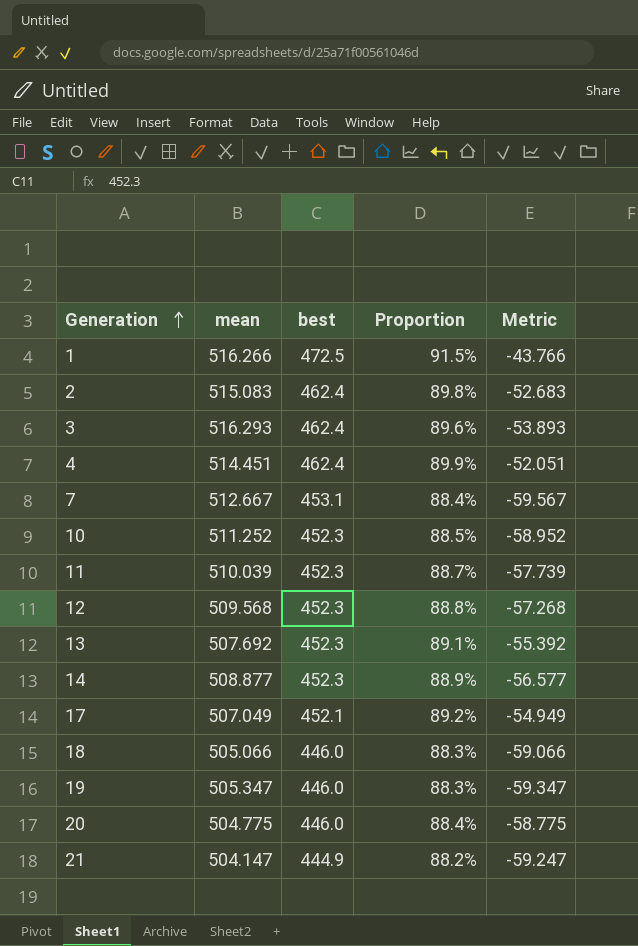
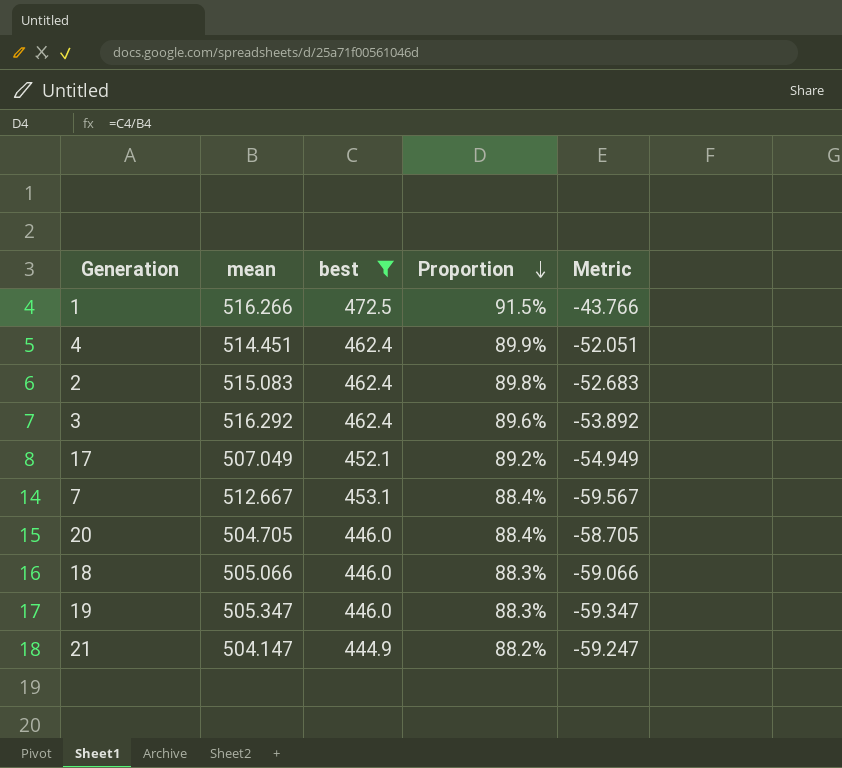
filter: none -> best != 452.3
row order: Generation ascending -> Proportion descending
3 | mean: 516.293 -> 516.292
3 | Metric: -53.893 -> -53.892
20 | mean: 504.775 -> 504.705
20 | Metric: -58.775 -> -58.705

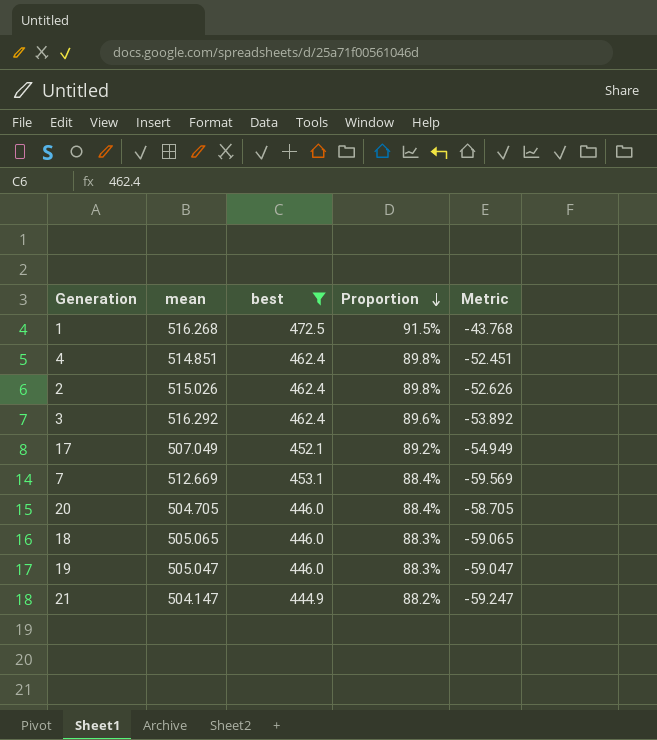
1 | mean: 516.266 -> 516.268
1 | Metric: -43.766 -> -43.768
4 | mean: 514.451 -> 514.851
4 | Proportion: 89.9% -> 89.8%
4 | Metric: -52.051 -> -52.451
2 | mean: 515.083 -> 515.026
2 | Metric: -52.683 -> -52.626
7 | mean: 512.667 -> 512.669
7 | Metric: -59.567 -> -59.569
18 | mean: 505.066 -> 505.065
18 | Metric: -59.066 -> -59.065
19 | mean: 505.347 -> 505.047
19 | Metric: -59.347 -> -59.047

